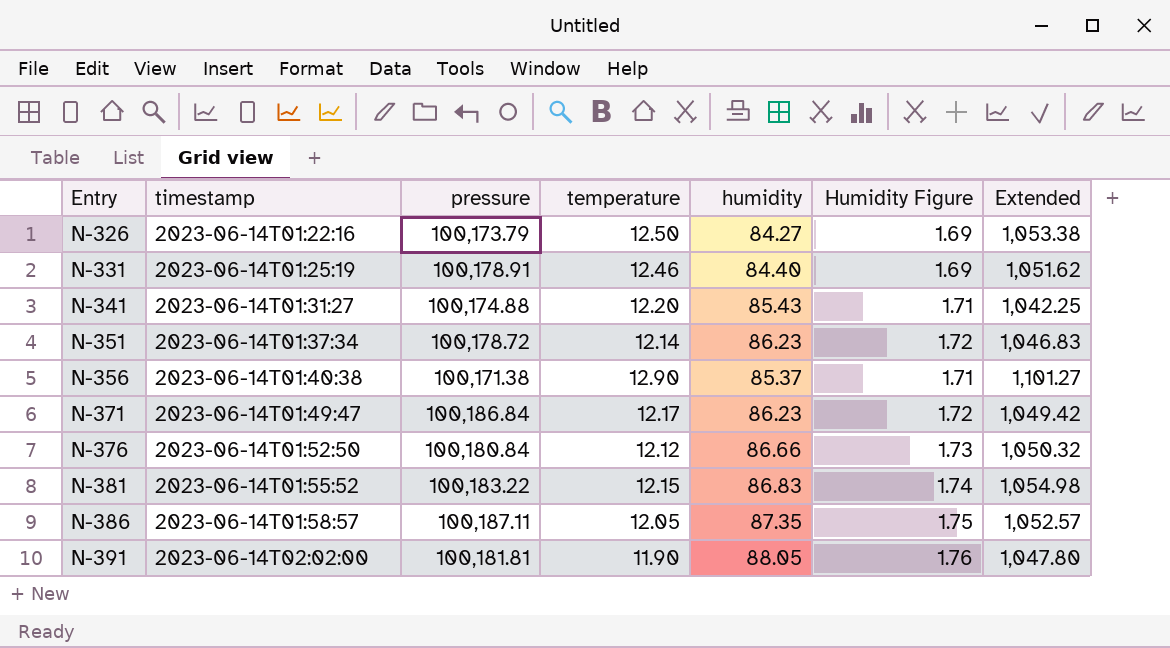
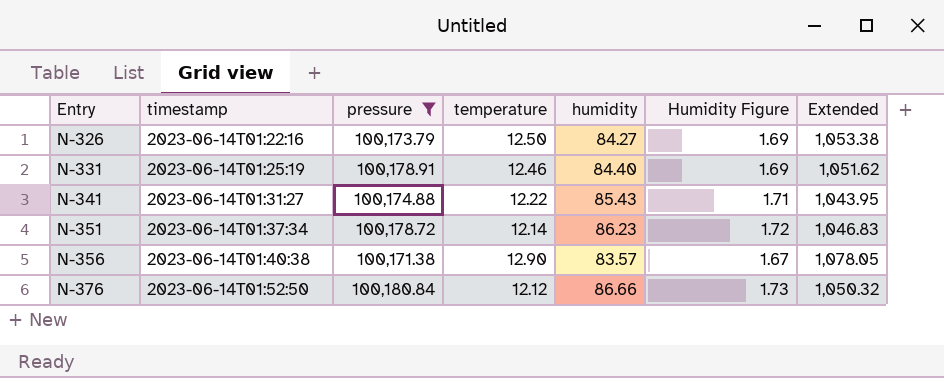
filter: none -> pressure <= 100,180.84
N-341 | temperature: 12.20 -> 12.22
N-341 | Extended: 1,042.25 -> 1,043.95
N-356 | humidity: 85.37 -> 83.57
N-356 | Humidity Figure: 1.71 -> 1.67
N-356 | Extended: 1,101.27 -> 1,078.05

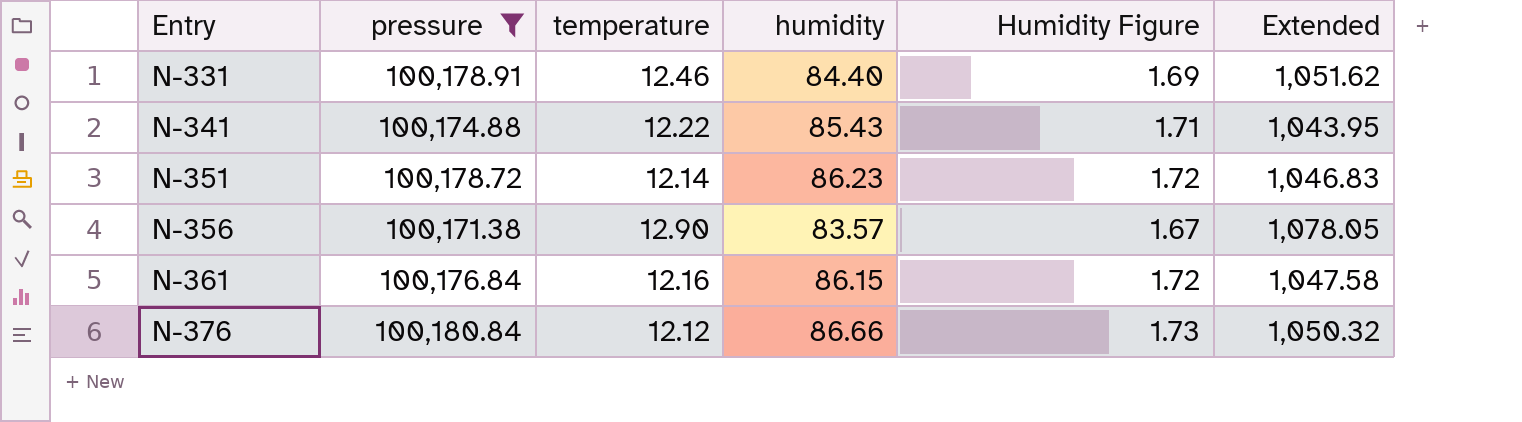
column timestamp | position: 2 -> none
row N-326: 2023-06-14T01:22:16 | 100,173.79 | 12.50 | 84.27 | 1.69 | 1,053.38 -> none
row N-361: none -> 100,176.84 | 12.16 | 86.15 | 1.72 | 1,047.58

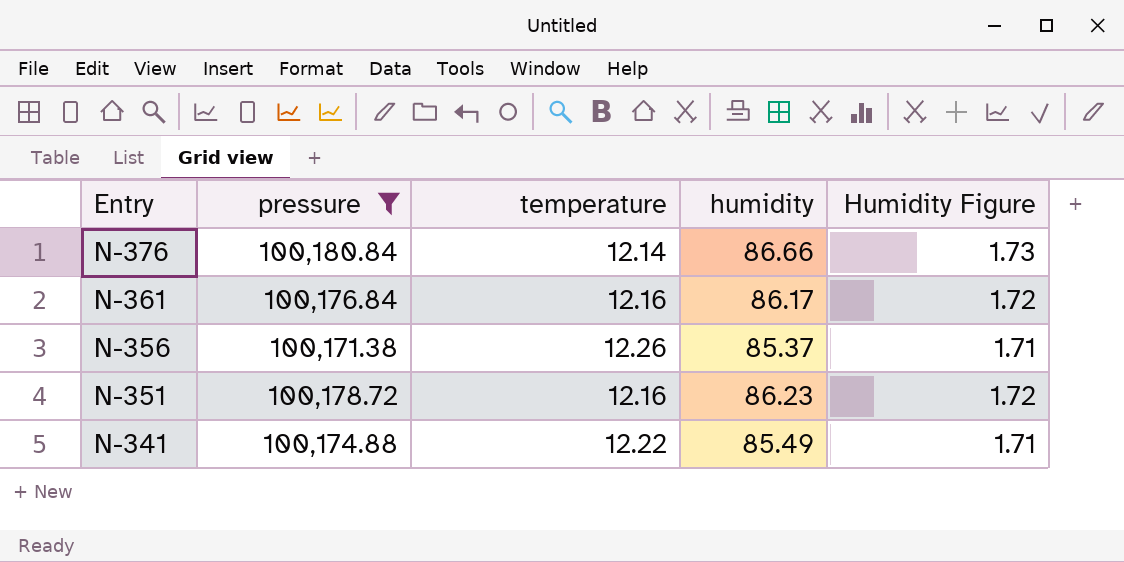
row order: Entry ascending -> Entry descending
column Extended | formula: [temperature] * [humidity] -> none
row N-331: 100,178.91 | 12.46 | 84.40 | 1.69 | 1,051.62 -> none
N-376 | temperature: 12.12 -> 12.14
N-361 | humidity: 86.15 -> 86.17
N-356 | temperature: 12.90 -> 12.26
N-356 | humidity: 83.57 -> 85.37
N-356 | Humidity Figure: 1.67 -> 1.71
N-351 | temperature: 12.14 -> 12.16
N-341 | humidity: 85.43 -> 85.49

